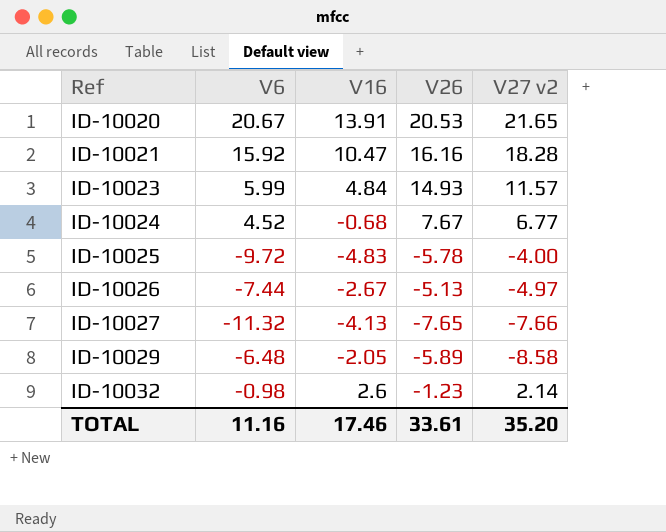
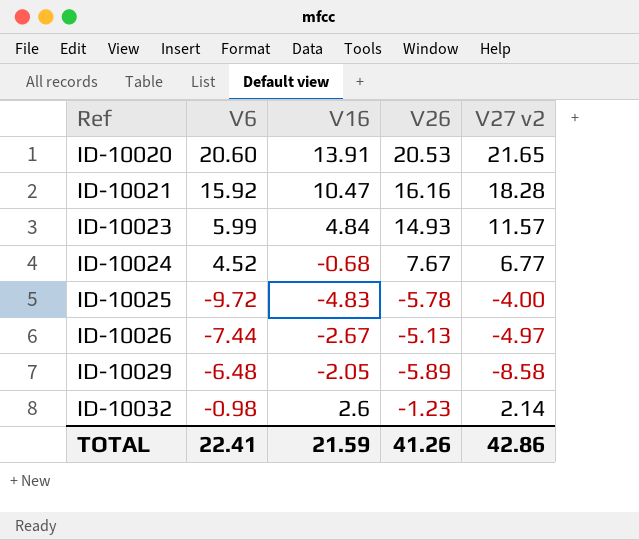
row ID-10027: -11.32 | -4.13 | -7.65 | -7.66 -> none
ID-10020 | V6: 20.67 -> 20.60
TOTAL | V6: 11.16 -> 22.41
TOTAL | V16: 17.46 -> 21.59
TOTAL | V26: 33.61 -> 41.26
TOTAL | V27 v2: 35.20 -> 42.86

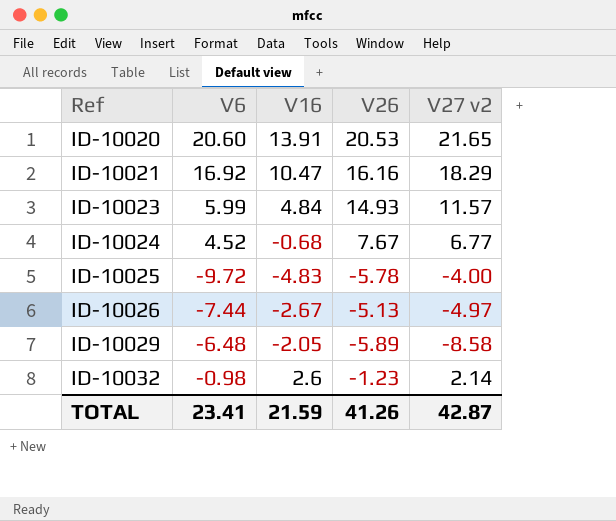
ID-10021 | V6: 15.92 -> 16.92
ID-10021 | V27 v2: 18.28 -> 18.29
TOTAL | V6: 22.41 -> 23.41
TOTAL | V27 v2: 42.86 -> 42.87

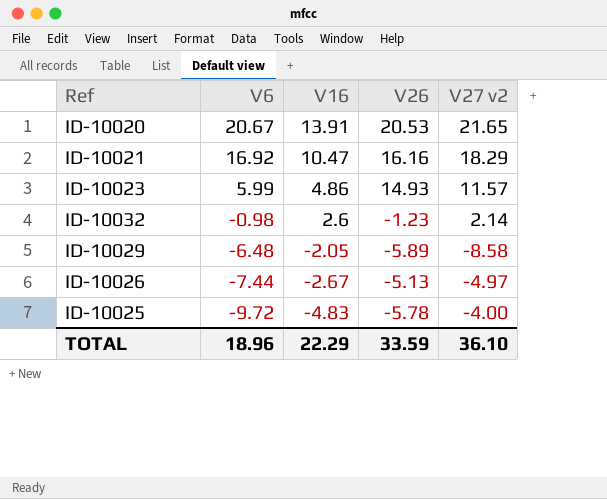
row order: Ref ascending -> V6 descending
row ID-10024: 4.52 | -0.68 | 7.67 | 6.77 -> none
ID-10020 | V6: 20.60 -> 20.67
ID-10023 | V16: 4.84 -> 4.86
TOTAL | V6: 23.41 -> 18.96
TOTAL | V16: 21.59 -> 22.29
TOTAL | V26: 41.26 -> 33.59
TOTAL | V27 v2: 42.87 -> 36.10

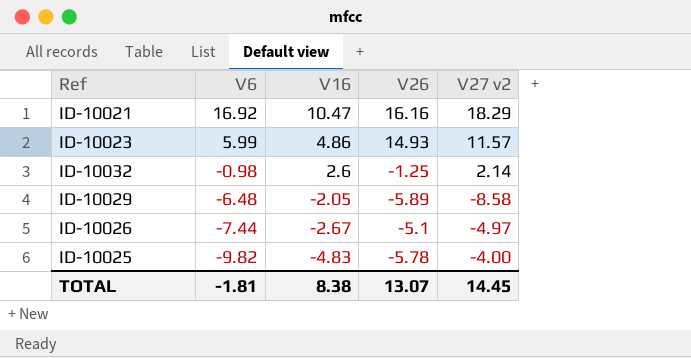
row ID-10020: 20.67 | 13.91 | 20.53 | 21.65 -> none
ID-10032 | V26: -1.23 -> -1.25
ID-10026 | V26: -5.13 -> -5.1
ID-10025 | V6: -9.72 -> -9.82
TOTAL | V6: 18.96 -> -1.81
TOTAL | V16: 22.29 -> 8.38
TOTAL | V26: 33.59 -> 13.07
TOTAL | V27 v2: 36.10 -> 14.45

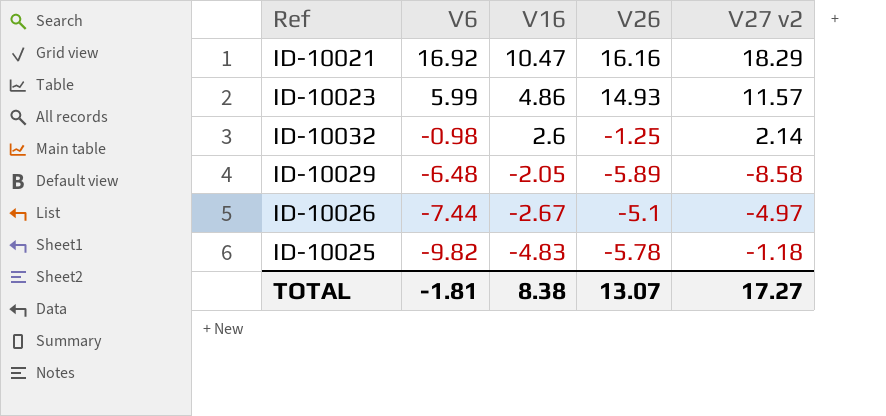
ID-10025 | V27 v2: -4.00 -> -1.18
TOTAL | V27 v2: 14.45 -> 17.27

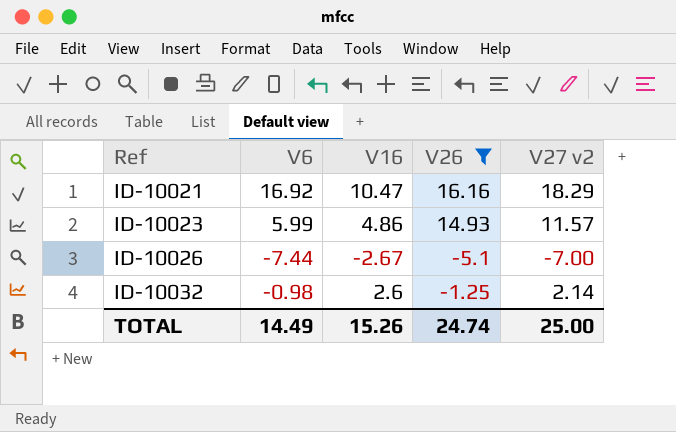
filter: none -> V26 >= -5.1
row order: V6 descending -> Ref ascending
ID-10026 | V27 v2: -4.97 -> -7.00
TOTAL | V6: -1.81 -> 14.49
TOTAL | V16: 8.38 -> 15.26
TOTAL | V26: 13.07 -> 24.74
TOTAL | V27 v2: 17.27 -> 25.00

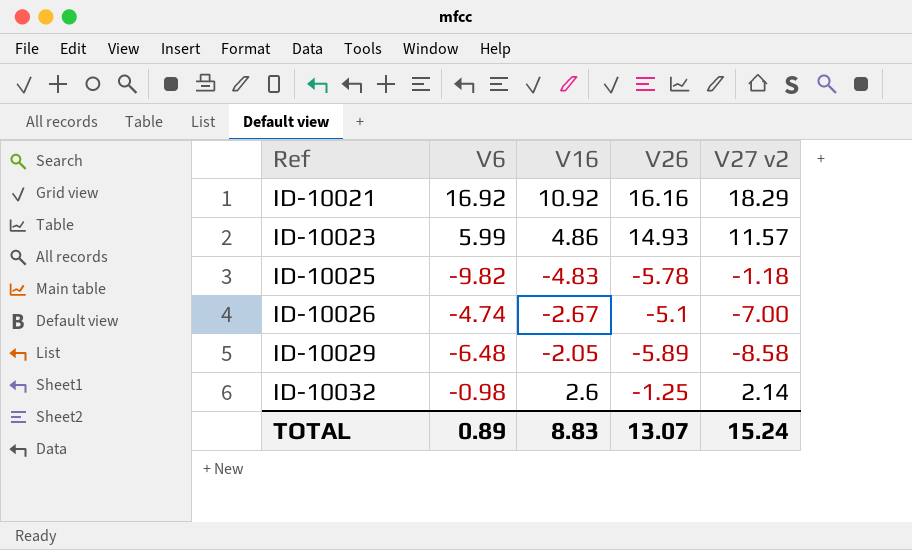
filter: V26 >= -5.1 -> none
ID-10021 | V16: 10.47 -> 10.92
ID-10026 | V6: -7.44 -> -4.74
TOTAL | V6: 14.49 -> 0.89
TOTAL | V16: 15.26 -> 8.83
TOTAL | V26: 24.74 -> 13.07
TOTAL | V27 v2: 25.00 -> 15.24

